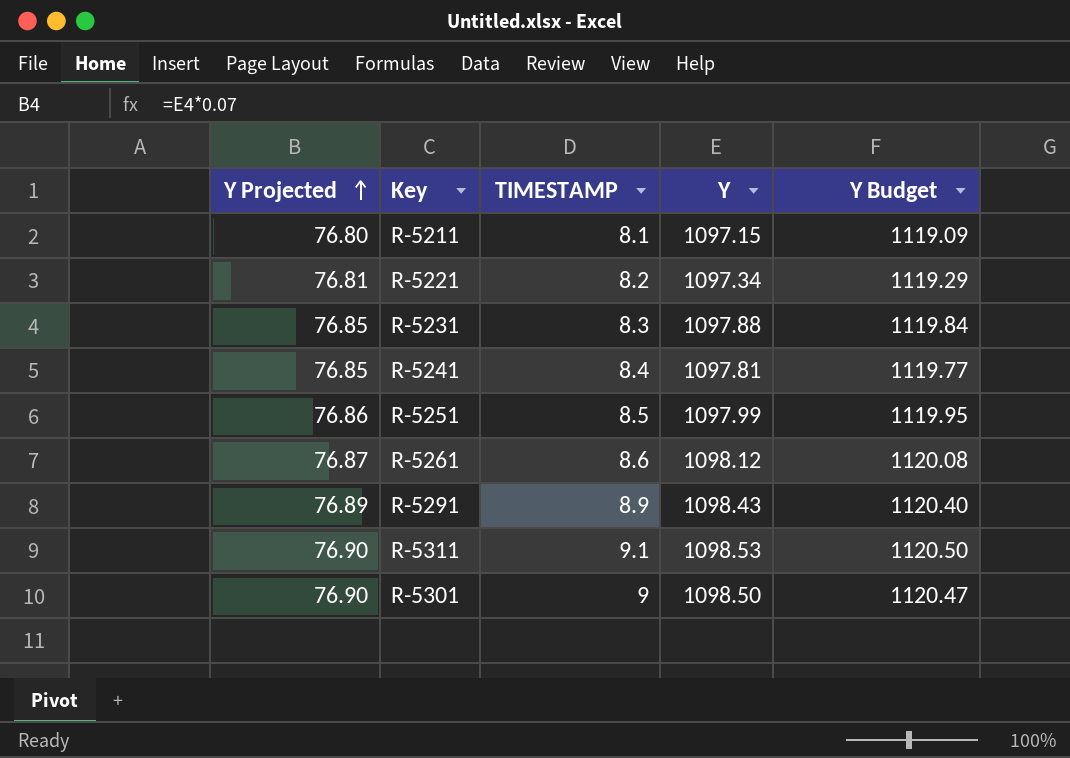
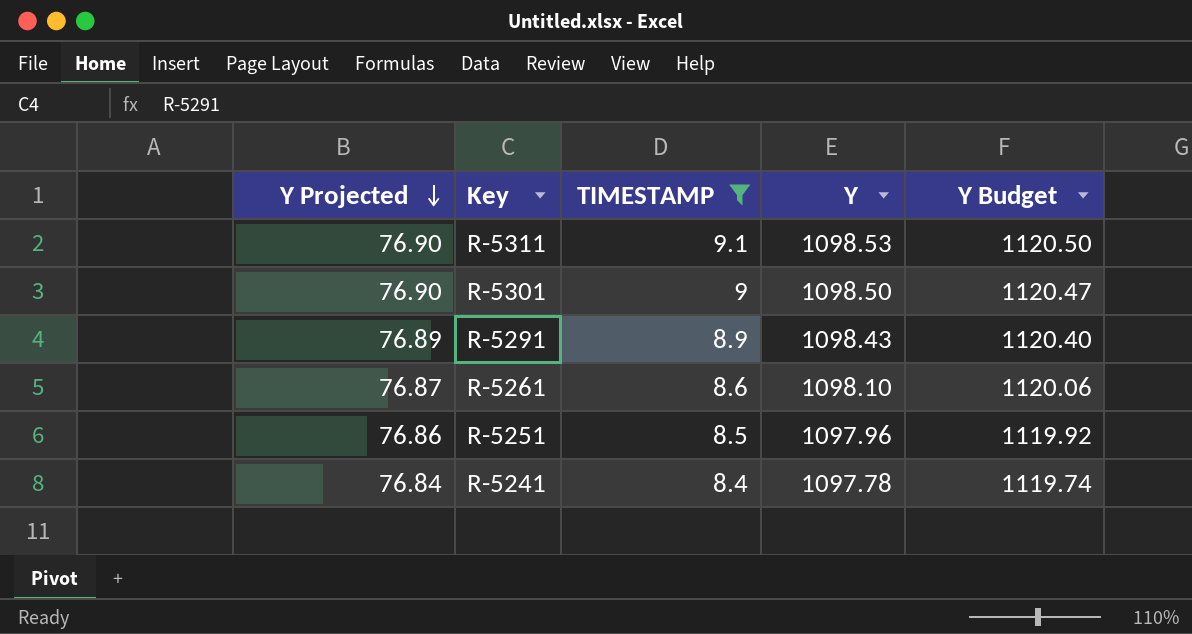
filter: none -> TIMESTAMP >= 8.4
row order: Y Projected ascending -> Y Projected descending
R-5261 | Y: 1098.12 -> 1098.10
R-5261 | Y Budget: 1120.08 -> 1120.06
R-5251 | Y: 1097.99 -> 1097.96
R-5251 | Y Budget: 1119.95 -> 1119.92
R-5241 | Y Projected: 76.85 -> 76.84
R-5241 | Y: 1097.81 -> 1097.78
R-5241 | Y Budget: 1119.77 -> 1119.74

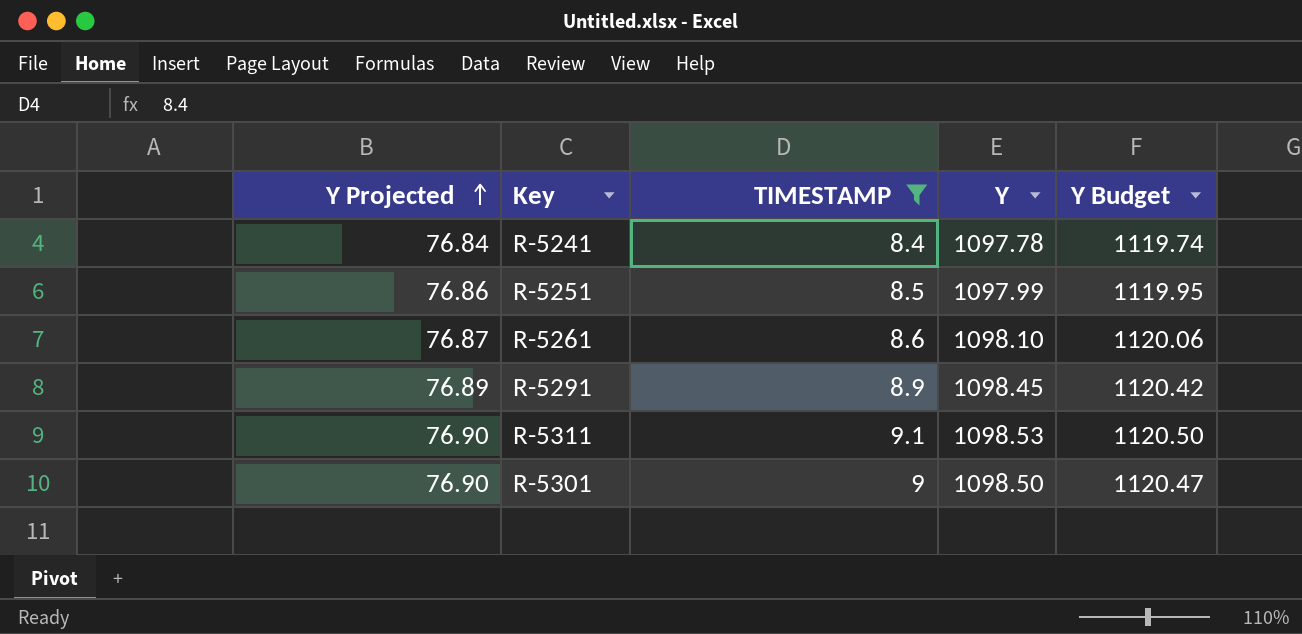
row order: Y Projected descending -> Y Projected ascending
R-5251 | Y: 1097.96 -> 1097.99
R-5251 | Y Budget: 1119.92 -> 1119.95
R-5291 | Y: 1098.43 -> 1098.45
R-5291 | Y Budget: 1120.40 -> 1120.42

